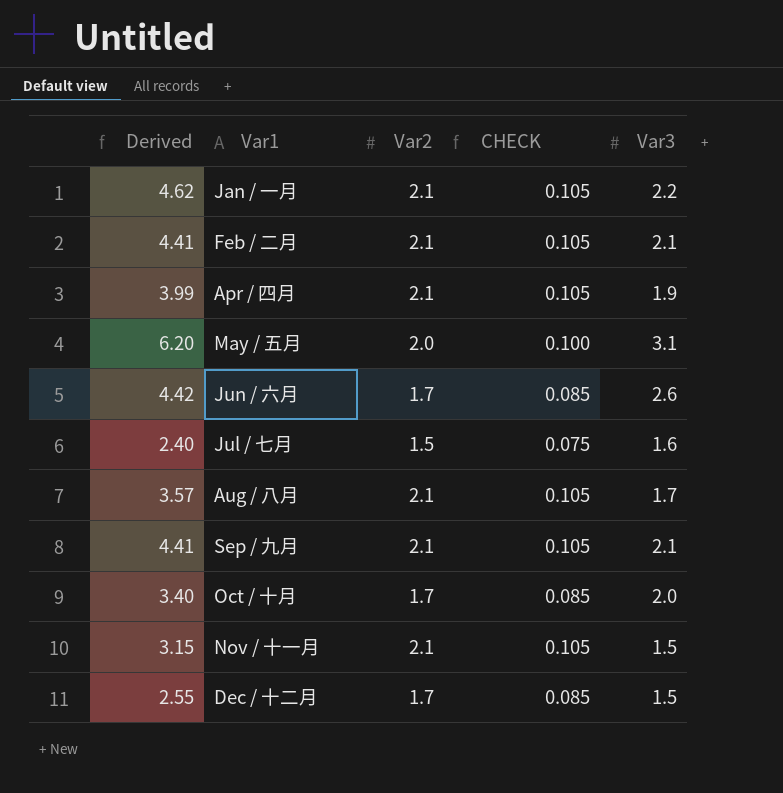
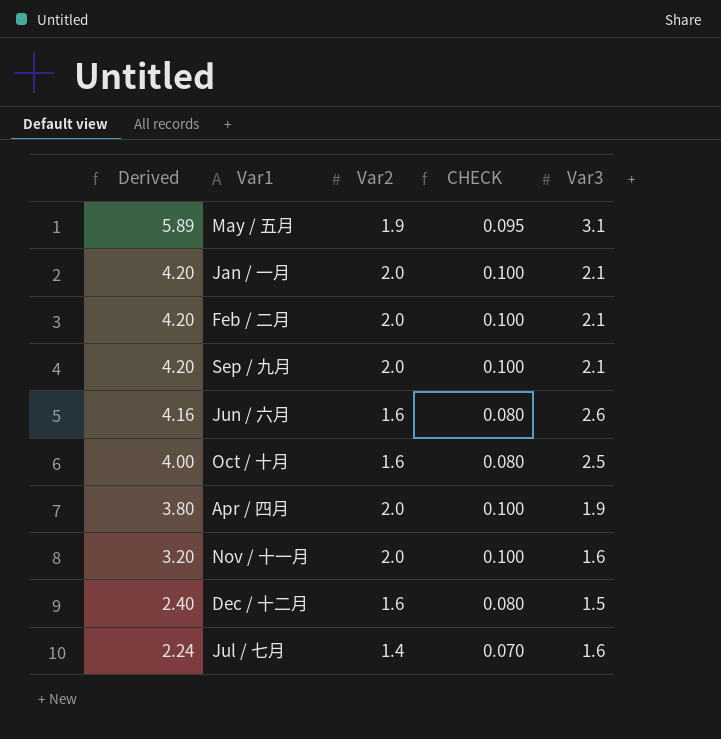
row order: none -> Derived descending
row Aug / 八月: 3.57 | 2.1 | 0.105 | 1.7 -> none
May / 五月 | Derived: 6.20 -> 5.89
May / 五月 | Var2: 2.0 -> 1.9
May / 五月 | CHECK: 0.100 -> 0.095
Jan / 一月 | Derived: 4.62 -> 4.20
Jan / 一月 | Var2: 2.1 -> 2.0
Jan / 一月 | CHECK: 0.105 -> 0.100
Jan / 一月 | Var3: 2.2 -> 2.1
Feb / 二月 | Derived: 4.41 -> 4.20
Feb / 二月 | Var2: 2.1 -> 2.0
Feb / 二月 | CHECK: 0.105 -> 0.100
Sep / 九月 | Derived: 4.41 -> 4.20
Sep / 九月 | Var2: 2.1 -> 2.0
Sep / 九月 | CHECK: 0.105 -> 0.100
Jun / 六月 | Derived: 4.42 -> 4.16
Jun / 六月 | Var2: 1.7 -> 1.6
Jun / 六月 | CHECK: 0.085 -> 0.080
Oct / 十月 | Derived: 3.40 -> 4.00
Oct / 十月 | Var2: 1.7 -> 1.6
Oct / 十月 | CHECK: 0.085 -> 0.080
Oct / 十月 | Var3: 2.0 -> 2.5
Apr / 四月 | Derived: 3.99 -> 3.80
Apr / 四月 | Var2: 2.1 -> 2.0
Apr / 四月 | CHECK: 0.105 -> 0.100
Nov / 十一月 | Derived: 3.15 -> 3.20
Nov / 十一月 | Var2: 2.1 -> 2.0
Nov / 十一月 | CHECK: 0.105 -> 0.100
Nov / 十一月 | Var3: 1.5 -> 1.6
Dec / 十二月 | Derived: 2.55 -> 2.40
Dec / 十二月 | Var2: 1.7 -> 1.6
Dec / 十二月 | CHECK: 0.085 -> 0.080
Jul / 七月 | Derived: 2.40 -> 2.24
Jul / 七月 | Var2: 1.5 -> 1.4
Jul / 七月 | CHECK: 0.075 -> 0.070

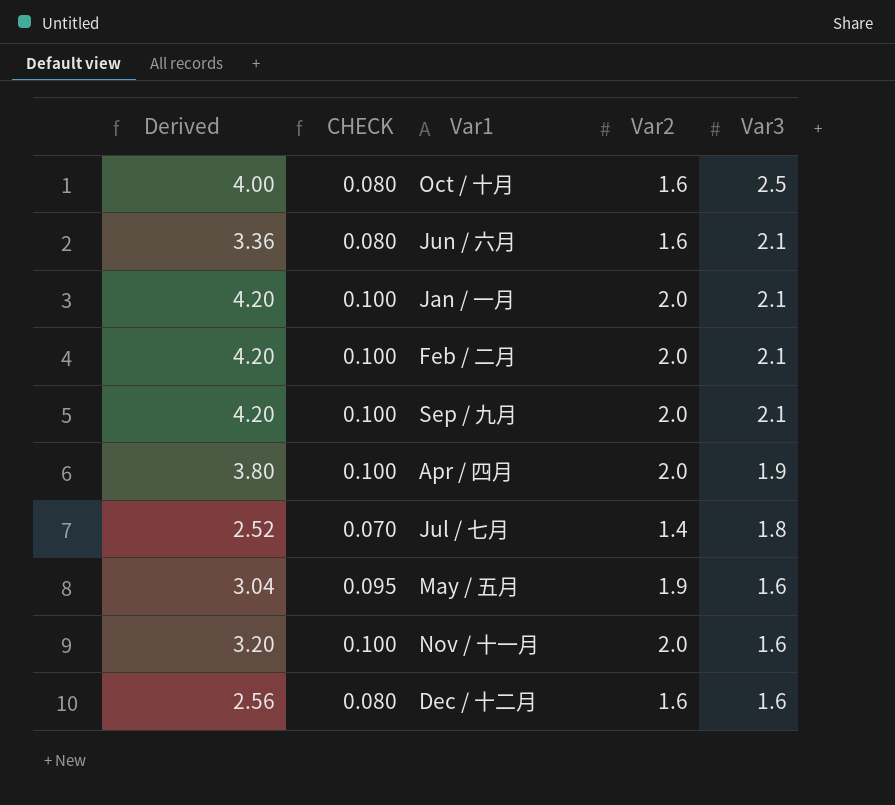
row order: Derived descending -> Var3 descending
column CHECK | position: 4 -> 2
Jun / 六月 | Derived: 4.16 -> 3.36
Jun / 六月 | Var3: 2.6 -> 2.1
Jul / 七月 | Derived: 2.24 -> 2.52
Jul / 七月 | Var3: 1.6 -> 1.8
May / 五月 | Derived: 5.89 -> 3.04
May / 五月 | Var3: 3.1 -> 1.6
Dec / 十二月 | Derived: 2.40 -> 2.56
Dec / 十二月 | Var3: 1.5 -> 1.6

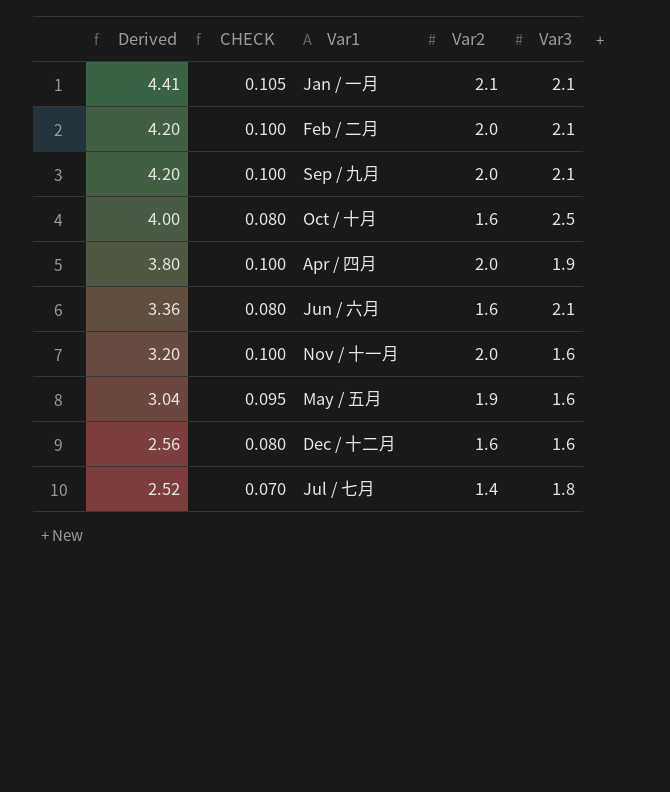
row order: Var3 descending -> Derived descending
Jan / 一月 | Derived: 4.20 -> 4.41
Jan / 一月 | CHECK: 0.100 -> 0.105
Jan / 一月 | Var2: 2.0 -> 2.1

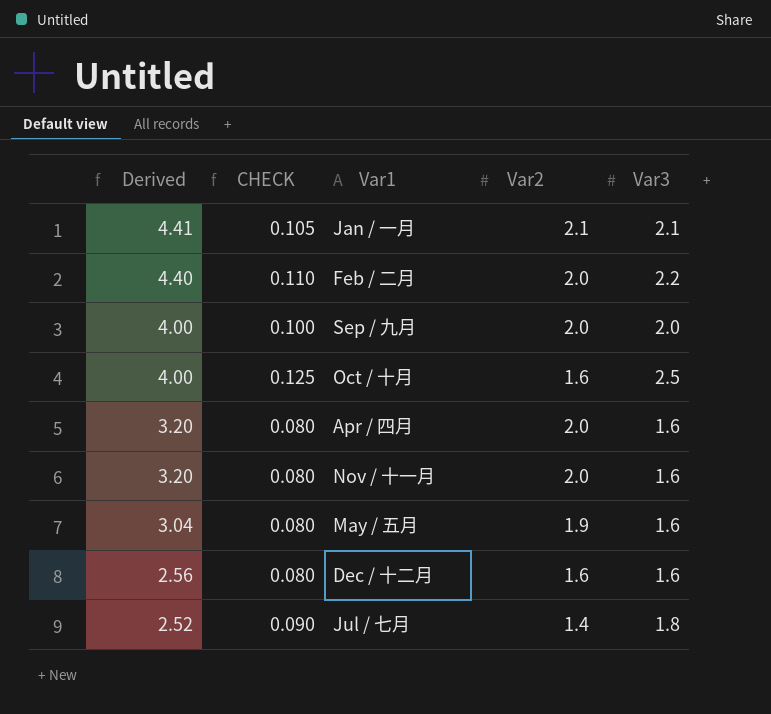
column CHECK | formula: [Var2] * 0.05 -> [Var3] * 0.05
row Jun / 六月: 3.36 | 0.080 | 1.6 | 2.1 -> none
Feb / 二月 | Derived: 4.20 -> 4.40
Feb / 二月 | Var3: 2.1 -> 2.2
Sep / 九月 | Derived: 4.20 -> 4.00
Sep / 九月 | Var3: 2.1 -> 2.0
Apr / 四月 | Derived: 3.80 -> 3.20
Apr / 四月 | Var3: 1.9 -> 1.6

